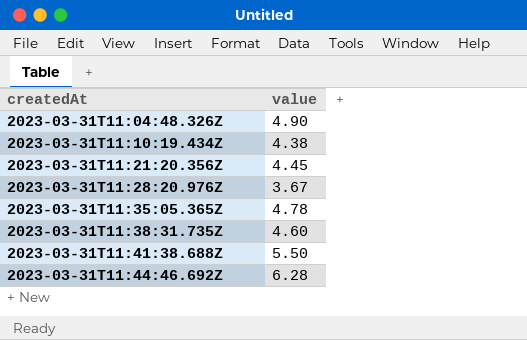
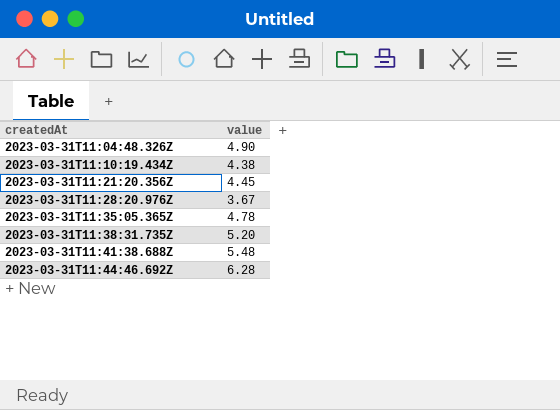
2023-03-31T11:38:31.735Z | value: 4.60 -> 5.20
2023-03-31T11:41:38.688Z | value: 5.50 -> 5.48

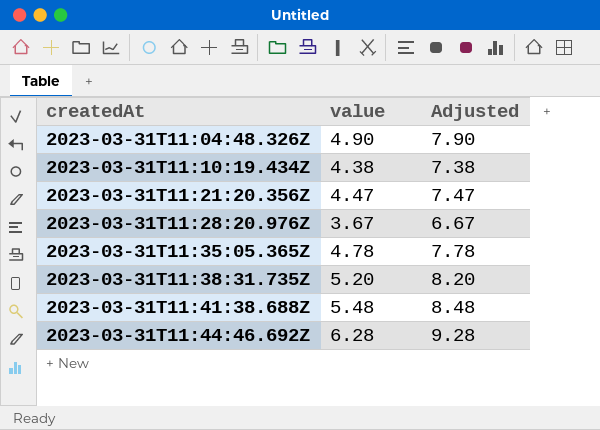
column Adjusted | formula: none -> [value] + 3
2023-03-31T11:21:20.356Z | value: 4.45 -> 4.47

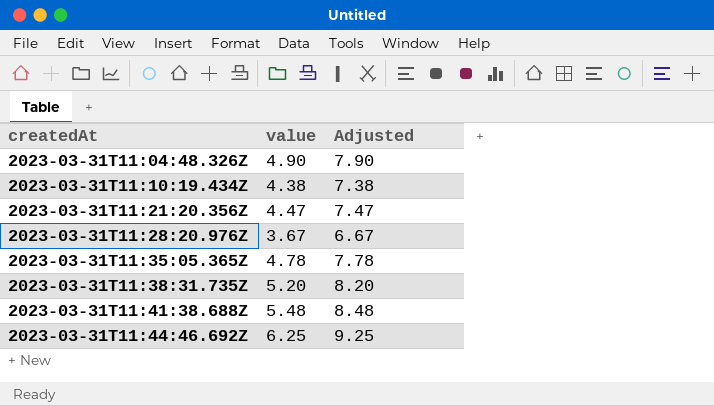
2023-03-31T11:44:46.692Z | value: 6.28 -> 6.25
2023-03-31T11:44:46.692Z | Adjusted: 9.28 -> 9.25

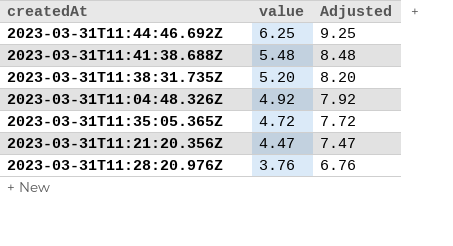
row order: createdAt ascending -> value descending
row 2023-03-31T11:10:19.434Z: 4.38 | 7.38 -> none
2023-03-31T11:04:48.326Z | value: 4.90 -> 4.92
2023-03-31T11:04:48.326Z | Adjusted: 7.90 -> 7.92
2023-03-31T11:35:05.365Z | value: 4.78 -> 4.72
2023-03-31T11:35:05.365Z | Adjusted: 7.78 -> 7.72
2023-03-31T11:28:20.976Z | value: 3.67 -> 3.76
2023-03-31T11:28:20.976Z | Adjusted: 6.67 -> 6.76

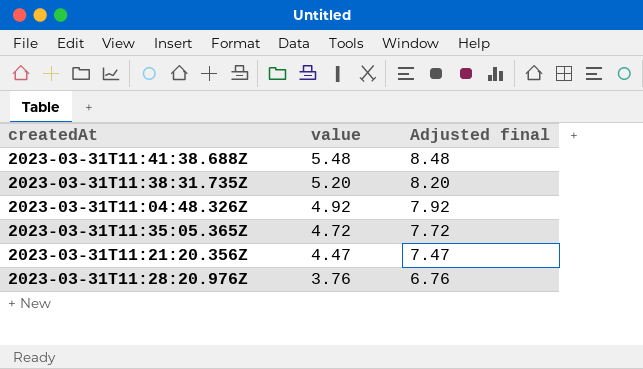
column name: Adjusted -> Adjusted final
row 2023-03-31T11:44:46.692Z: 6.25 | 9.25 -> none

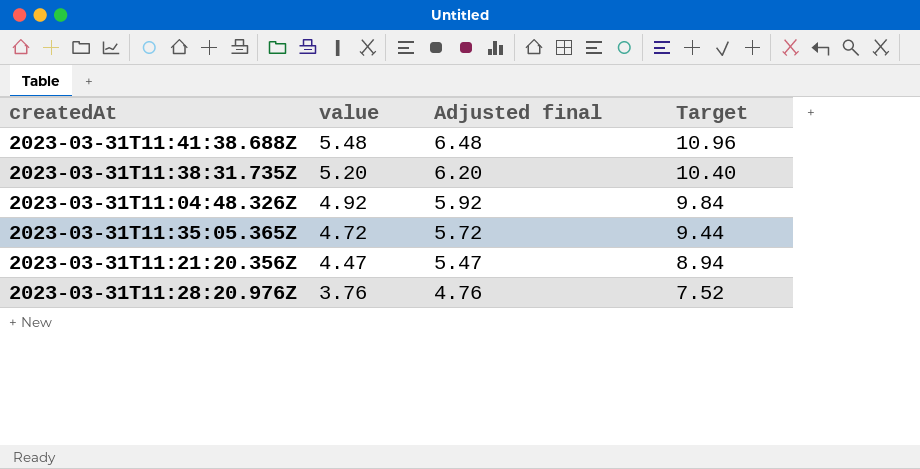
column Adjusted final | formula: [value] + 3 -> [value] + 1
column Target | formula: none -> [value] * 2

